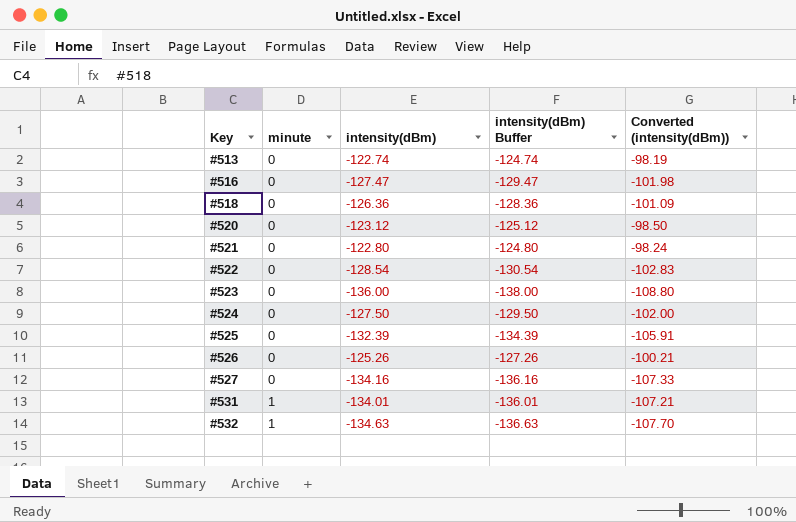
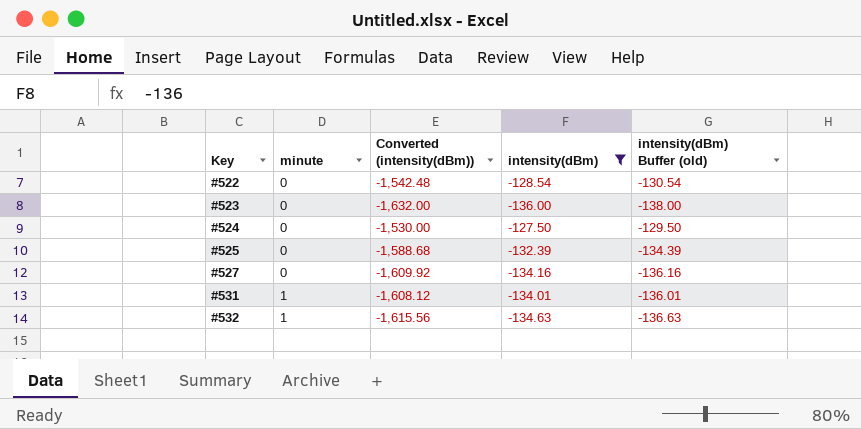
filter: none -> intensity(dBm) <= -127.50
column Converted (intensity(dBm)) | formula: [intensity(dBm)] * 0.8 -> [intensity(dBm)] * 12
column Converted (intensity(dBm)) | position: 5 -> 3
column name: intensity(dBm) Buffer -> intensity(dBm) Buffer (old)

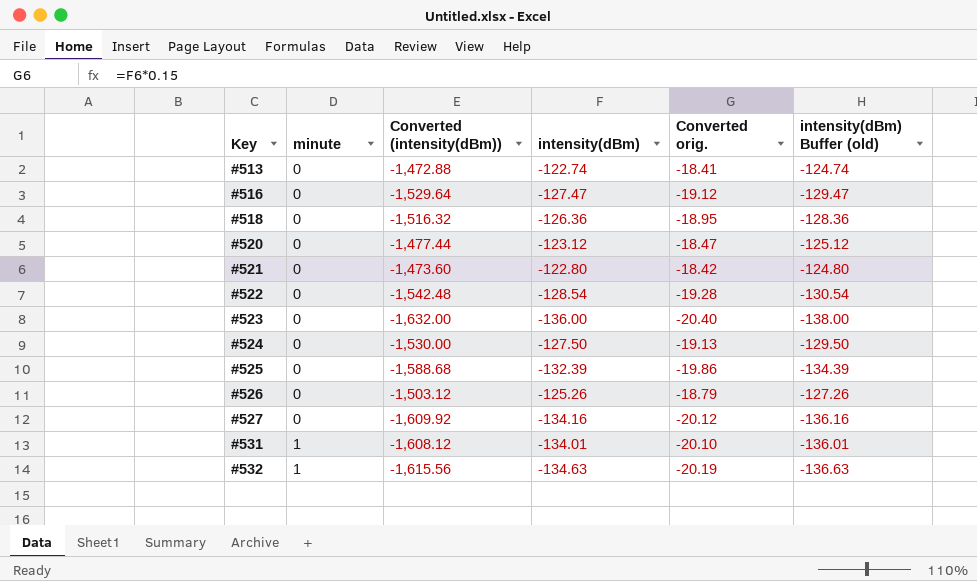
filter: intensity(dBm) <= -127.50 -> none
column Converted orig. | formula: none -> [intensity(dBm)] * 0.15

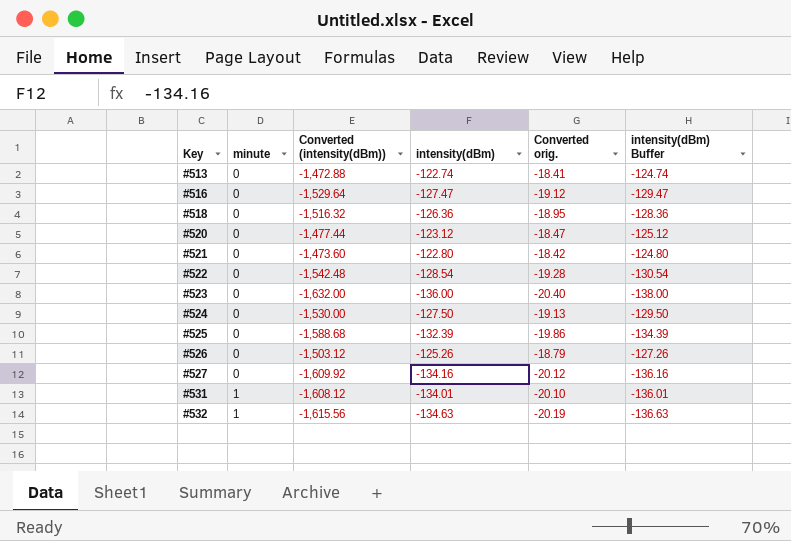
column name: intensity(dBm) Buffer (old) -> intensity(dBm) Buffer

